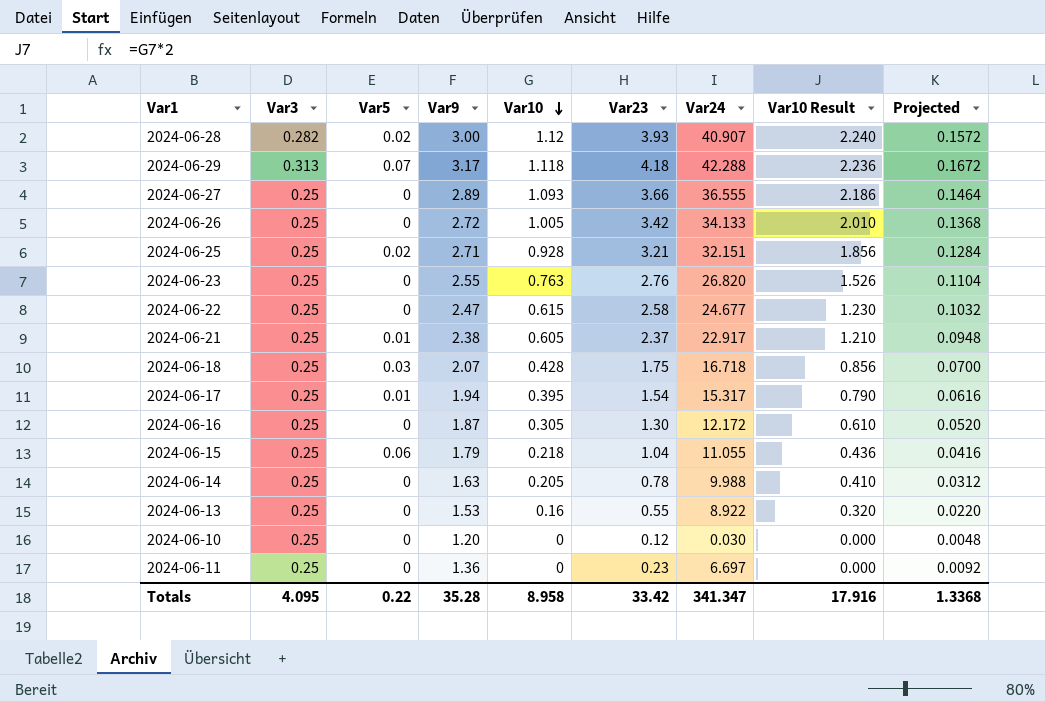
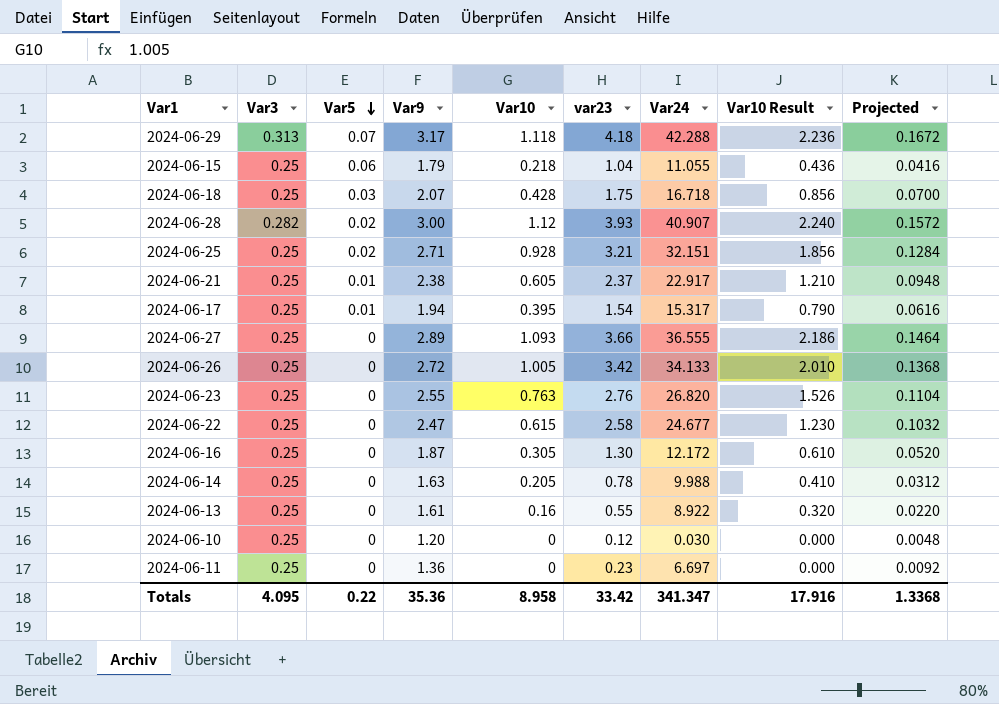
row order: Var10 descending -> Var5 descending
column name: Var23 -> var23
2024-06-13 | Var9: 1.53 -> 1.61
Totals | Var9: 35.28 -> 35.36

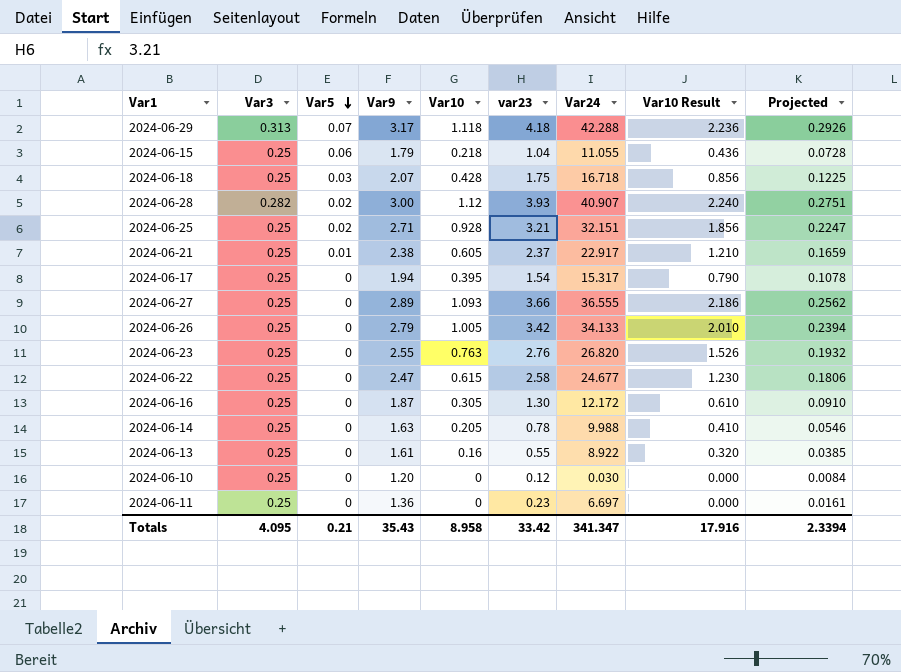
column Projected | formula: [var23] * 0.04 -> [var23] * 0.07
2024-06-17 | Var5: 0.01 -> 0
2024-06-26 | Var9: 2.72 -> 2.79
Totals | Var5: 0.22 -> 0.21
Totals | Var9: 35.36 -> 35.43
Totals | Projected: 1.3368 -> 2.3394

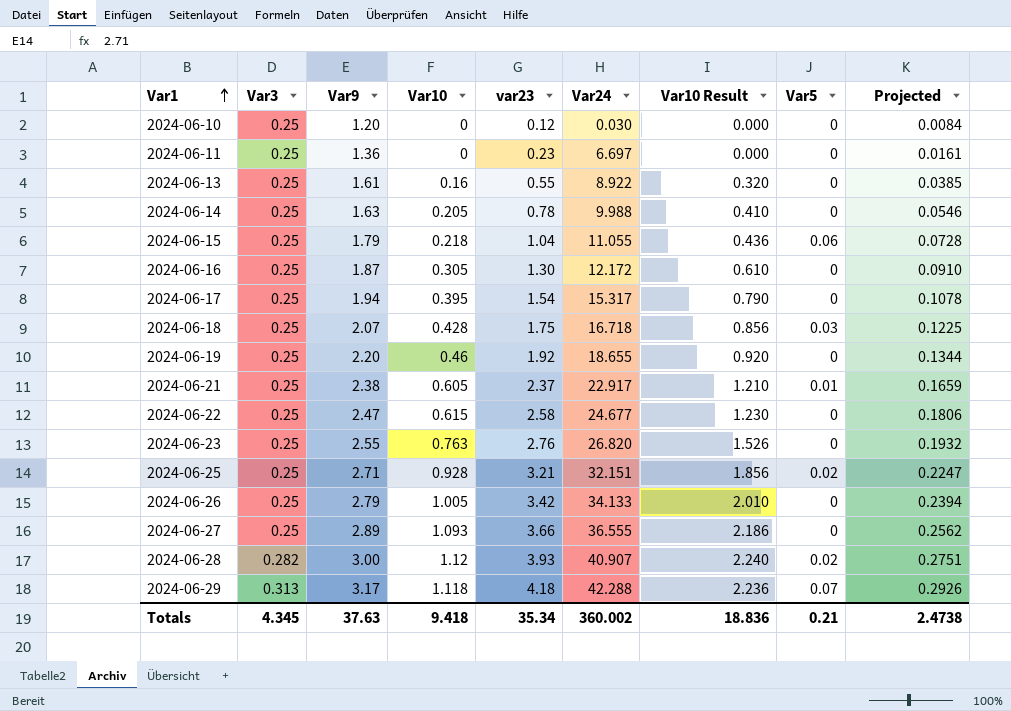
row order: Var5 descending -> Var1 ascending
column Var5 | position: 3 -> 8
row 2024-06-19: none -> 0.25 | 2.20 | 0.46 | 1.92 | 18.655 | 0.920 | 0 | 0.1344
Totals | Var3: 4.095 -> 4.345
Totals | Var9: 35.43 -> 37.63
Totals | Var10: 8.958 -> 9.418
Totals | var23: 33.42 -> 35.34
Totals | Var24: 341.347 -> 360.002
Totals | Var10 Result: 17.916 -> 18.836
Totals | Projected: 2.3394 -> 2.4738

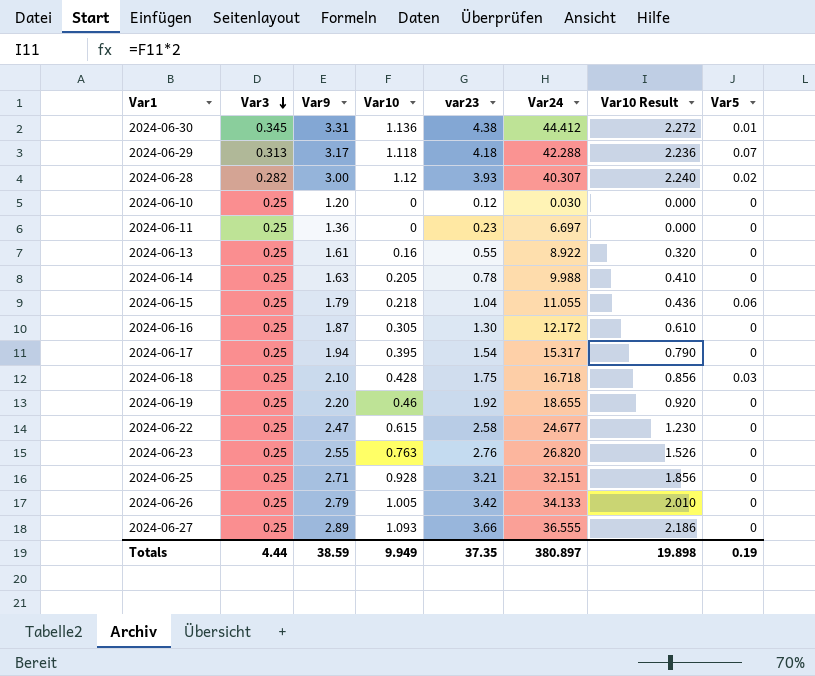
row order: Var1 ascending -> Var3 descending
column Projected | formula: [var23] * 0.07 -> none
row 2024-06-21: 0.25 | 2.38 | 0.605 | 2.37 | 22.917 | 1.210 | 0.01 | 0.1659 -> none
row 2024-06-30: none -> 0.345 | 3.31 | 1.136 | 4.38 | 44.412 | 2.272 | 0.01
2024-06-28 | Var24: 40.907 -> 40.307
2024-06-18 | Var9: 2.07 -> 2.10
2024-06-25 | Var5: 0.02 -> 0
Totals | Var3: 4.345 -> 4.44
Totals | Var9: 37.63 -> 38.59
Totals | Var10: 9.418 -> 9.949
Totals | var23: 35.34 -> 37.35
Totals | Var24: 360.002 -> 380.897
Totals | Var10 Result: 18.836 -> 19.898
Totals | Var5: 0.21 -> 0.19

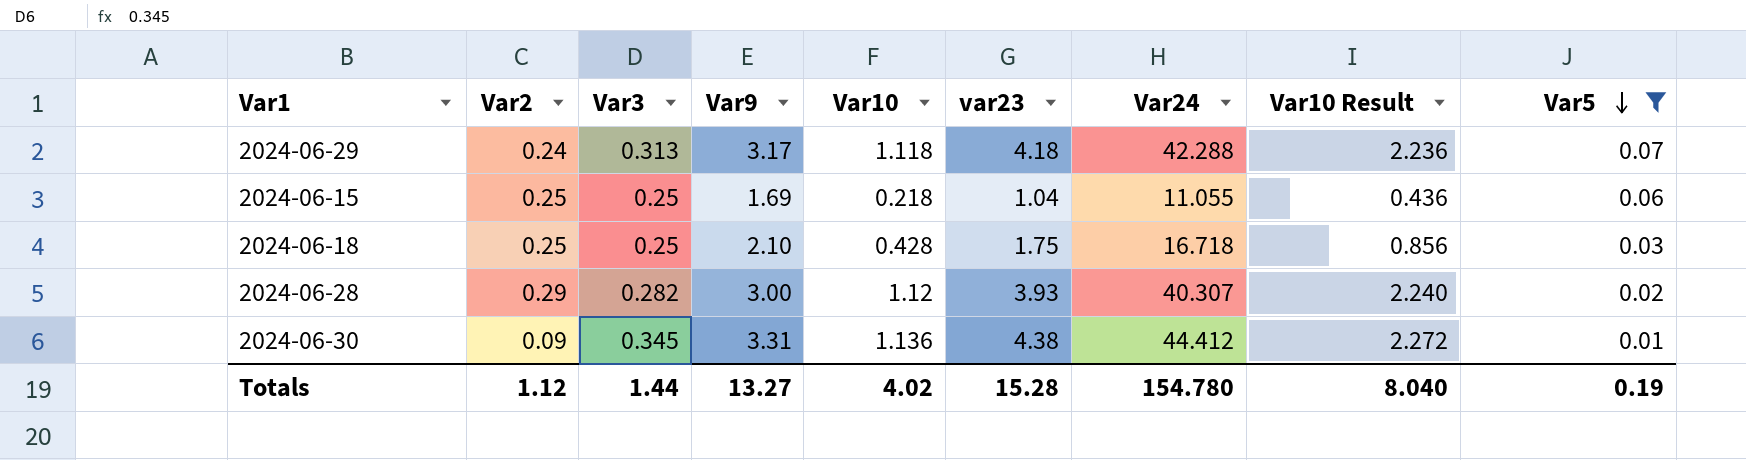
filter: none -> Var5 != 0
row order: Var3 descending -> Var5 descending
column Var2 | position: none -> 2
2024-06-15 | Var9: 1.79 -> 1.69
Totals | Var3: 4.44 -> 1.44
Totals | Var9: 38.59 -> 13.27
Totals | Var10: 9.949 -> 4.02
Totals | var23: 37.35 -> 15.28
Totals | Var24: 380.897 -> 154.780
Totals | Var10 Result: 19.898 -> 8.040

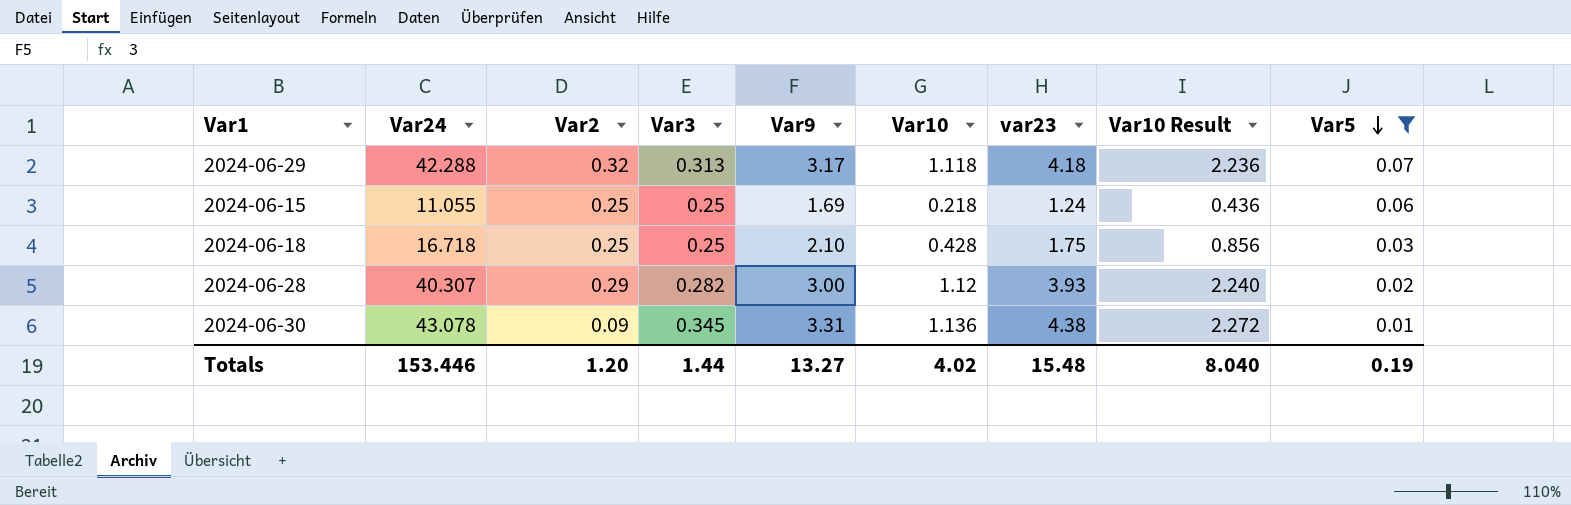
column Var24 | position: 7 -> 2
2024-06-29 | Var2: 0.24 -> 0.32
2024-06-15 | var23: 1.04 -> 1.24
2024-06-30 | Var24: 44.412 -> 43.078
Totals | Var24: 154.780 -> 153.446
Totals | Var2: 1.12 -> 1.20
Totals | var23: 15.28 -> 15.48

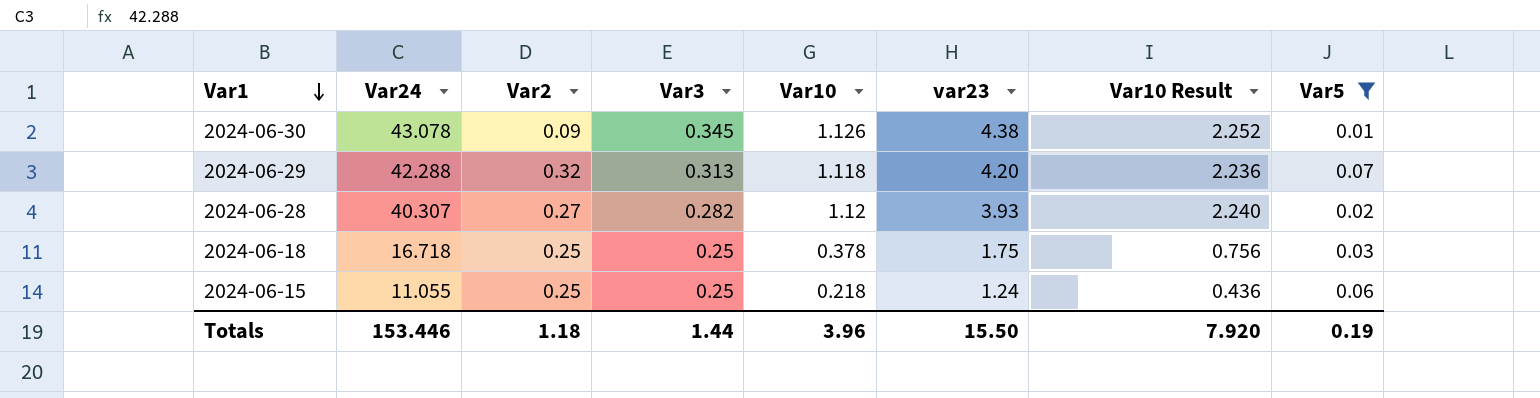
row order: Var5 descending -> Var1 descending
column Var9 | position: 5 -> none
2024-06-30 | Var10: 1.136 -> 1.126
2024-06-30 | Var10 Result: 2.272 -> 2.252
2024-06-29 | var23: 4.18 -> 4.20
2024-06-28 | Var2: 0.29 -> 0.27
2024-06-18 | Var10: 0.428 -> 0.378
2024-06-18 | Var10 Result: 0.856 -> 0.756
Totals | Var2: 1.20 -> 1.18
Totals | Var10: 4.02 -> 3.96
Totals | var23: 15.48 -> 15.50
Totals | Var10 Result: 8.040 -> 7.920

